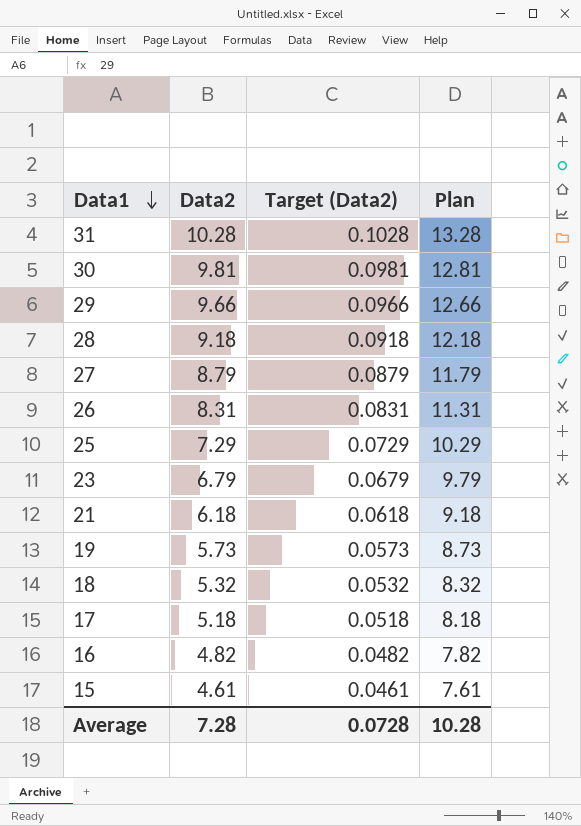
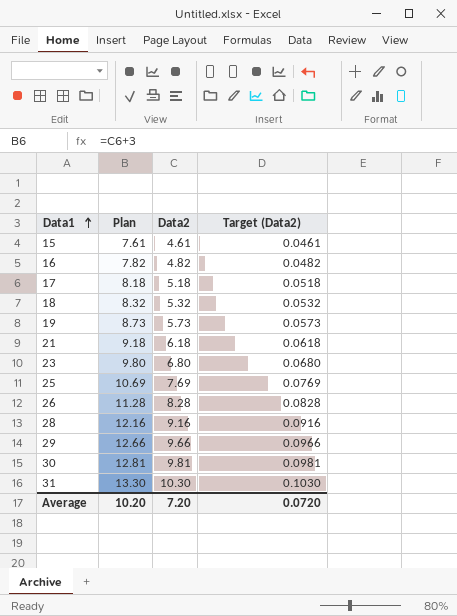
row order: Data1 descending -> Data1 ascending
column Plan | position: 4 -> 2
row 27: 8.79 | 0.0879 | 11.79 -> none
23 | Plan: 9.79 -> 9.80
23 | Data2: 6.79 -> 6.80
23 | Target (Data2): 0.0679 -> 0.0680
25 | Plan: 10.29 -> 10.69
25 | Data2: 7.29 -> 7.69
25 | Target (Data2): 0.0729 -> 0.0769
26 | Plan: 11.31 -> 11.28
26 | Data2: 8.31 -> 8.28
26 | Target (Data2): 0.0831 -> 0.0828
28 | Plan: 12.18 -> 12.16
28 | Data2: 9.18 -> 9.16
28 | Target (Data2): 0.0918 -> 0.0916
31 | Plan: 13.28 -> 13.30
31 | Data2: 10.28 -> 10.30
31 | Target (Data2): 0.1028 -> 0.1030
Average | Plan: 10.28 -> 10.20
Average | Data2: 7.28 -> 7.20
Average | Target (Data2): 0.0728 -> 0.0720

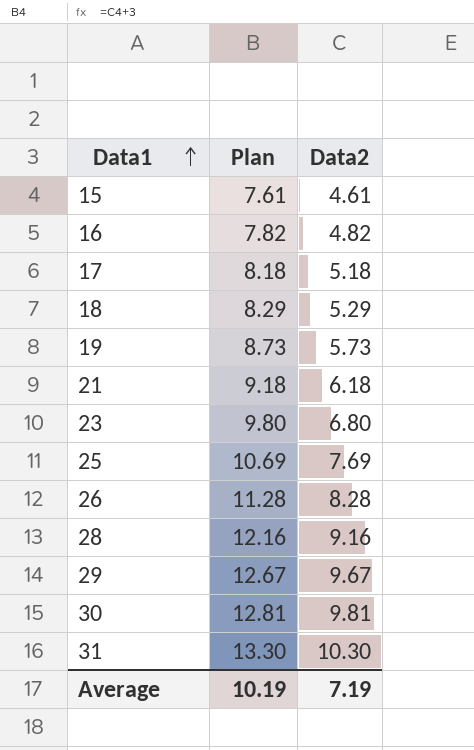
column Target (Data2) | formula: [Data2] * 0.01 -> none
18 | Plan: 8.32 -> 8.29
18 | Data2: 5.32 -> 5.29
29 | Plan: 12.66 -> 12.67
29 | Data2: 9.66 -> 9.67
Average | Plan: 10.20 -> 10.19
Average | Data2: 7.20 -> 7.19

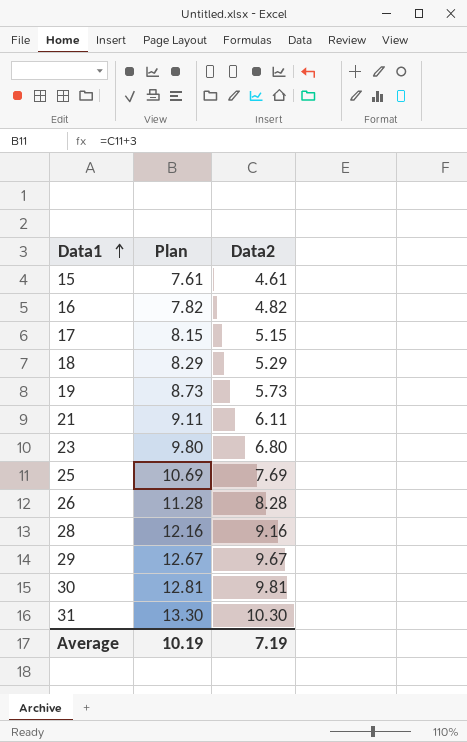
17 | Plan: 8.18 -> 8.15
17 | Data2: 5.18 -> 5.15
21 | Plan: 9.18 -> 9.11
21 | Data2: 6.18 -> 6.11

